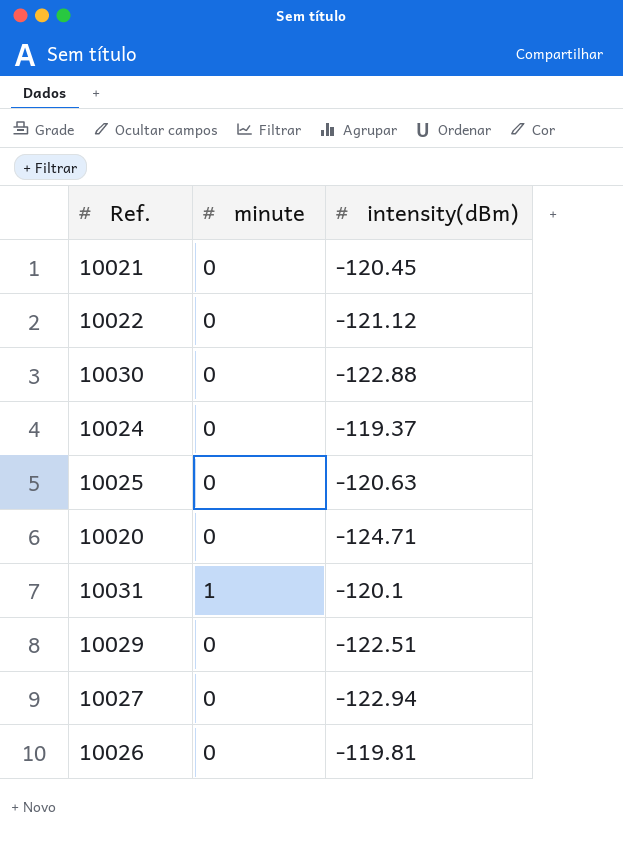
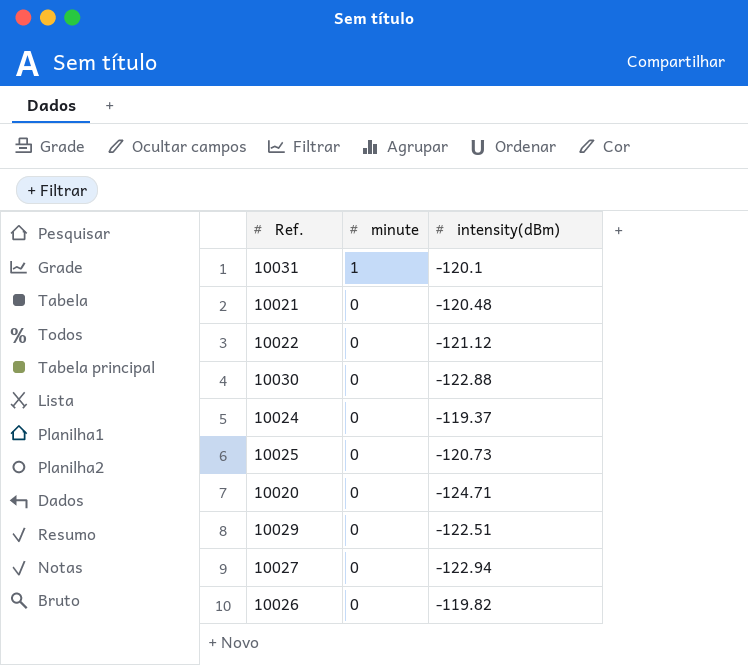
row order: none -> minute descending
10021 | intensity(dBm): -120.45 -> -120.48
10025 | intensity(dBm): -120.63 -> -120.73
10026 | intensity(dBm): -119.81 -> -119.82

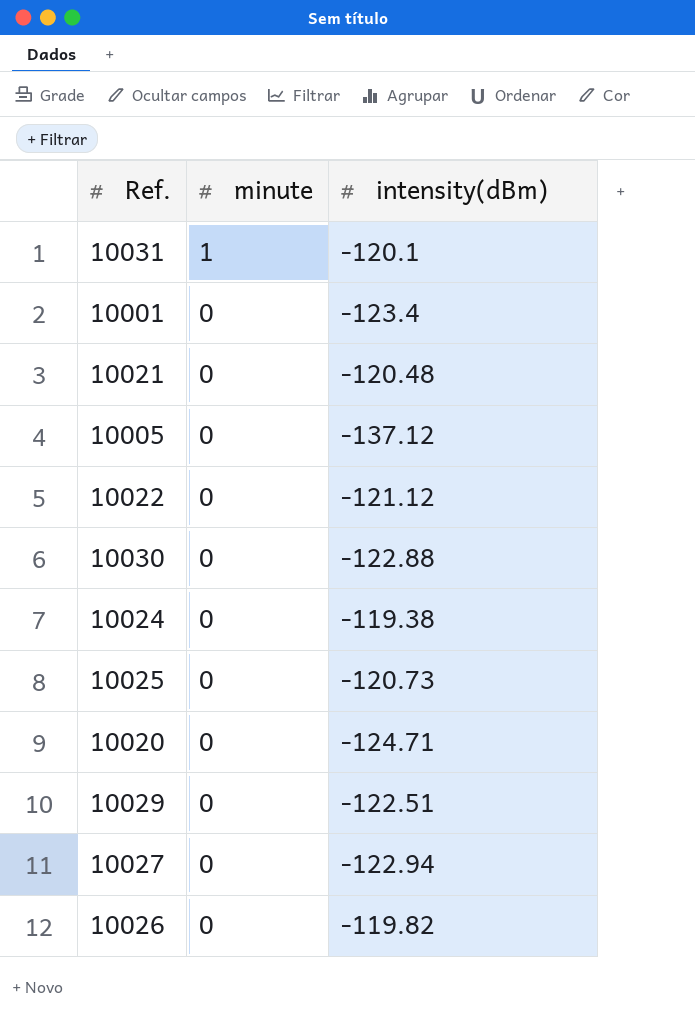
row 10001: none -> 0 | -123.4
row 10005: none -> 0 | -137.12
10024 | intensity(dBm): -119.37 -> -119.38

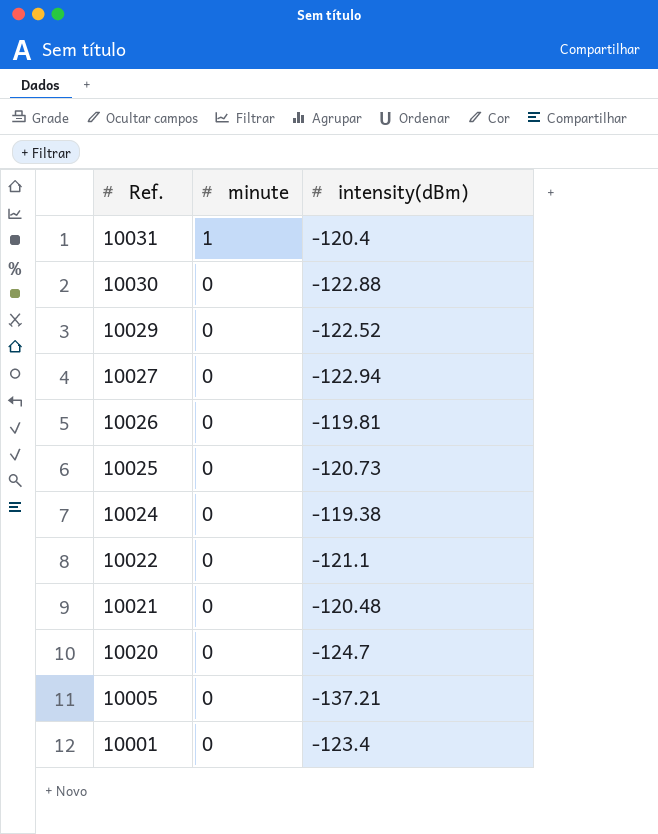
row order: minute descending -> Ref. descending
10031 | intensity(dBm): -120.1 -> -120.4
10029 | intensity(dBm): -122.51 -> -122.52
10026 | intensity(dBm): -119.82 -> -119.81
10022 | intensity(dBm): -121.12 -> -121.1
10020 | intensity(dBm): -124.71 -> -124.7
10005 | intensity(dBm): -137.12 -> -137.21

